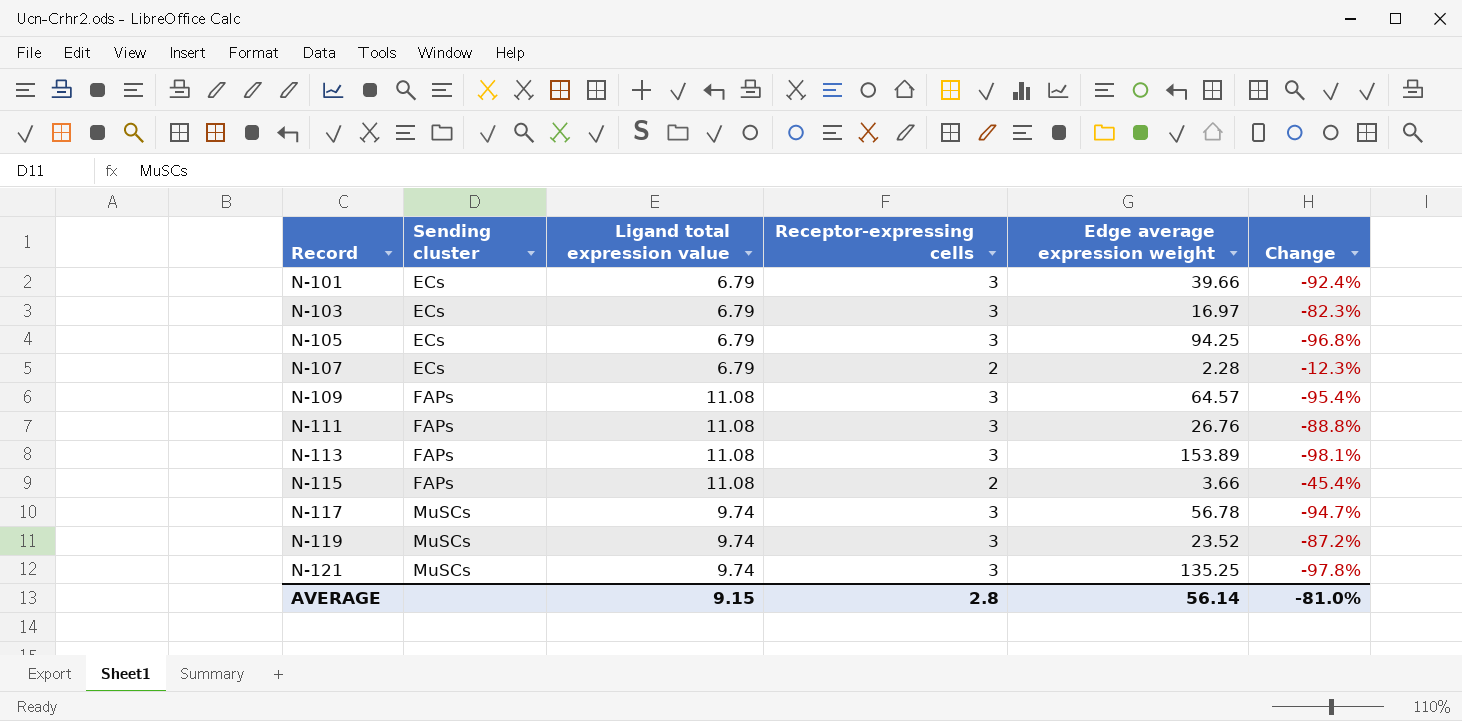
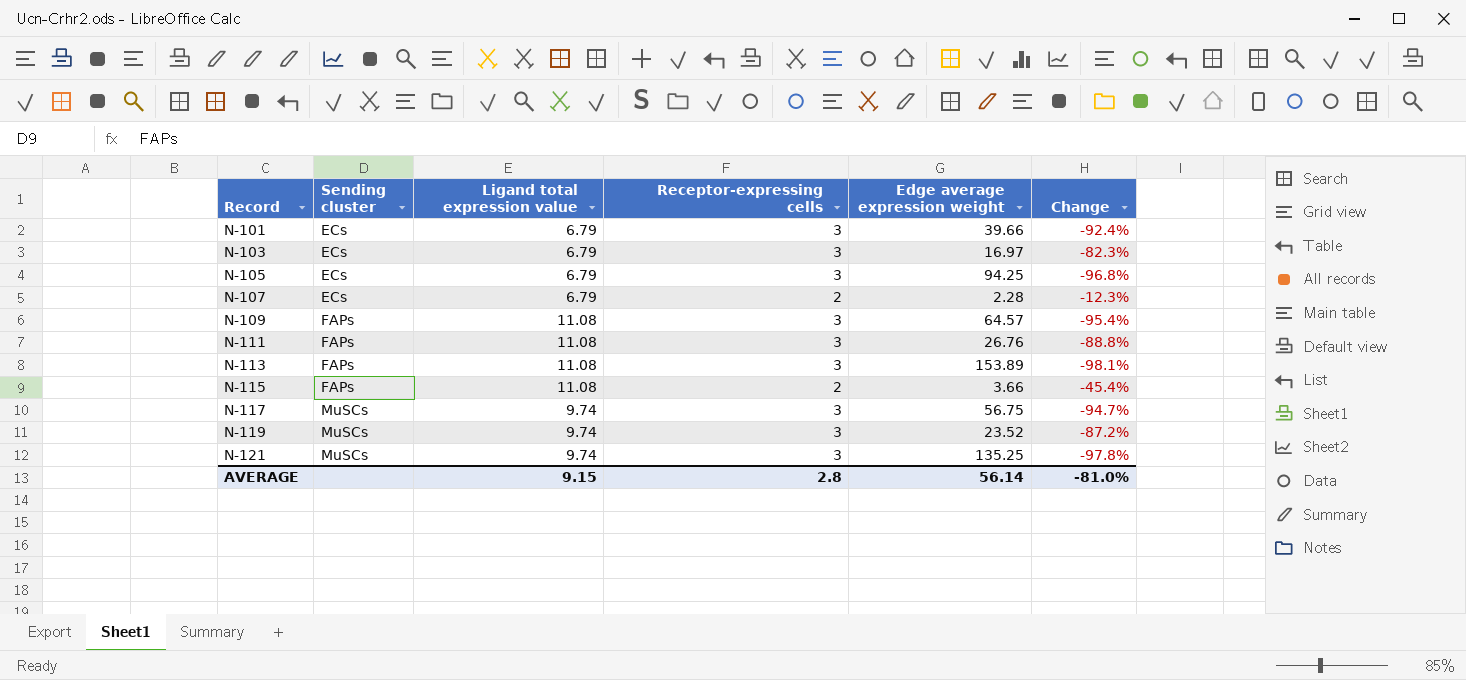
N-117 | Edge average expression weight: 56.78 -> 56.75

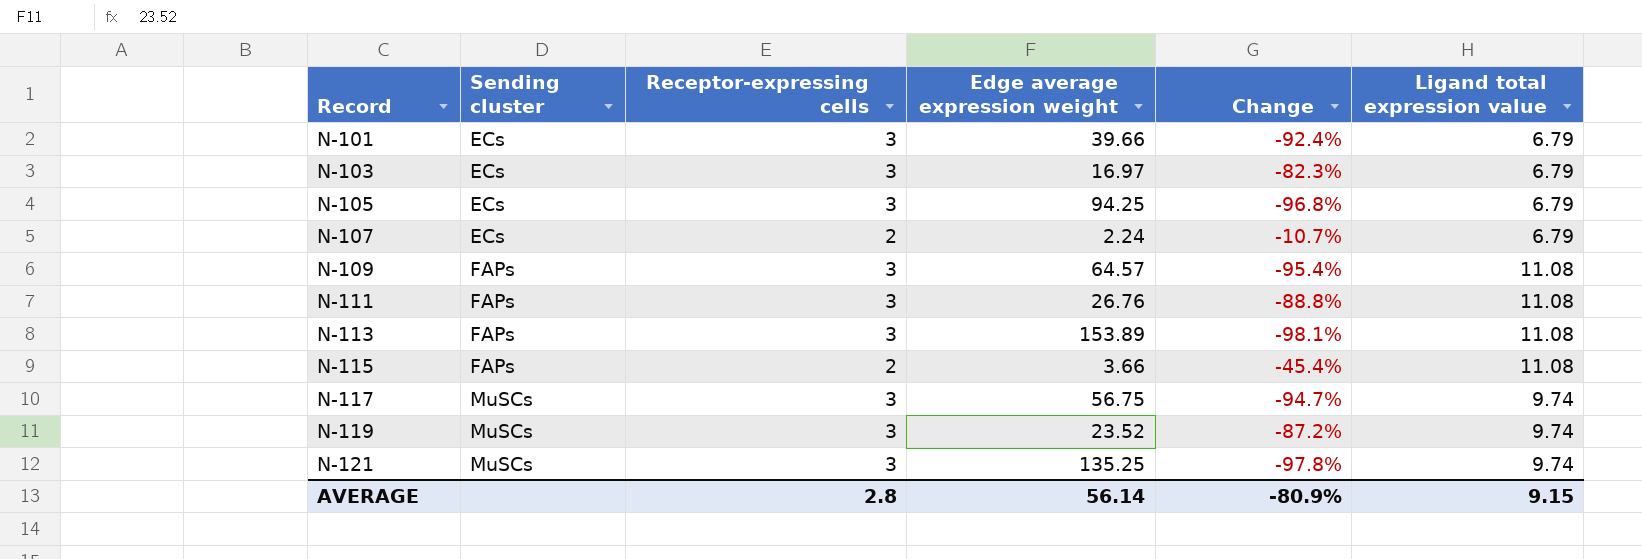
column Ligand total expression value | position: 3 -> 6
N-107 | Edge average expression weight: 2.28 -> 2.24
N-107 | Change: -12.3% -> -10.7%
AVERAGE | Change: -81.0% -> -80.9%

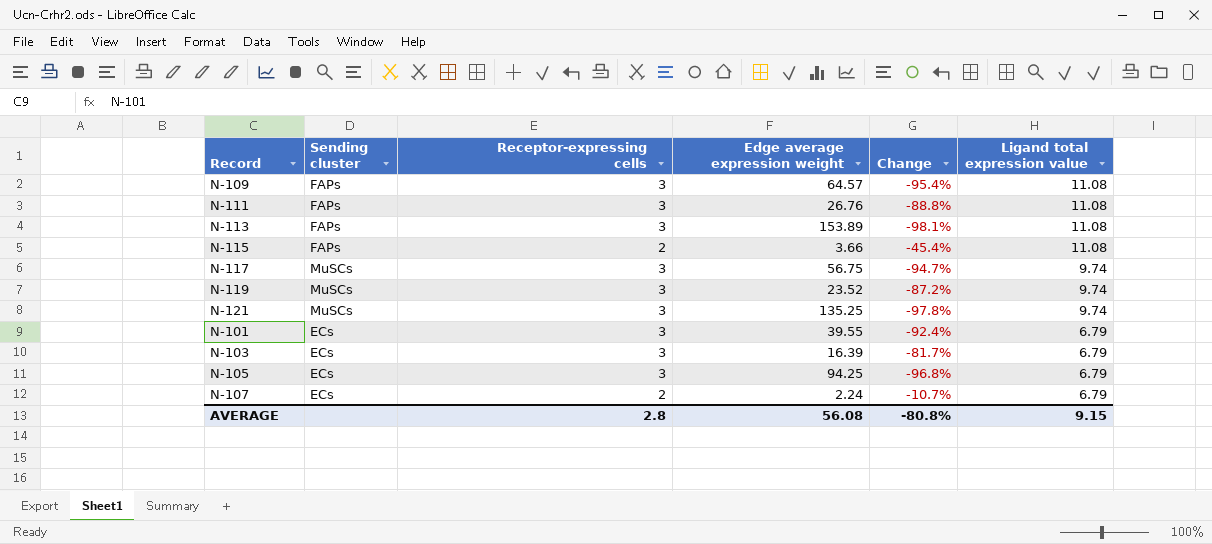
row order: Record ascending -> Ligand total expression value descending
N-101 | Edge average expression weight: 39.66 -> 39.55
N-103 | Edge average expression weight: 16.97 -> 16.39
N-103 | Change: -82.3% -> -81.7%
AVERAGE | Edge average expression weight: 56.14 -> 56.08
AVERAGE | Change: -80.9% -> -80.8%

